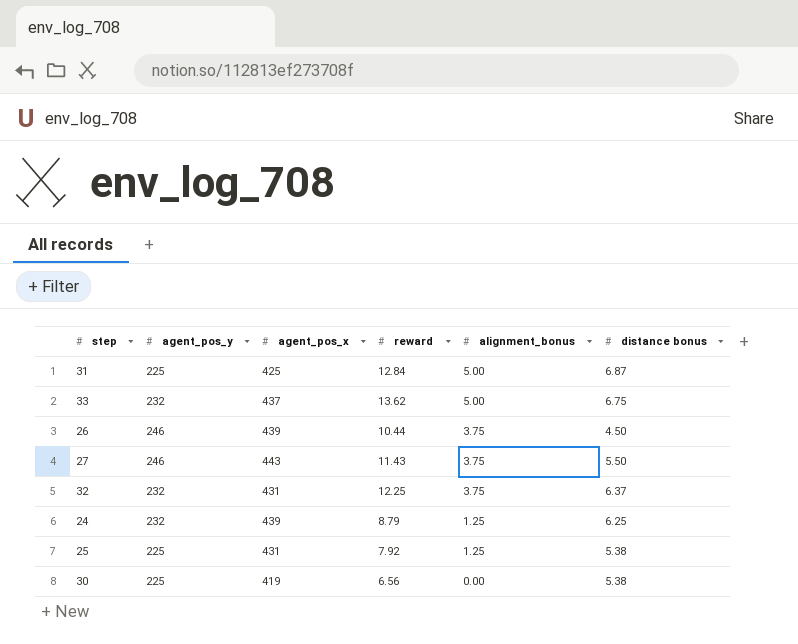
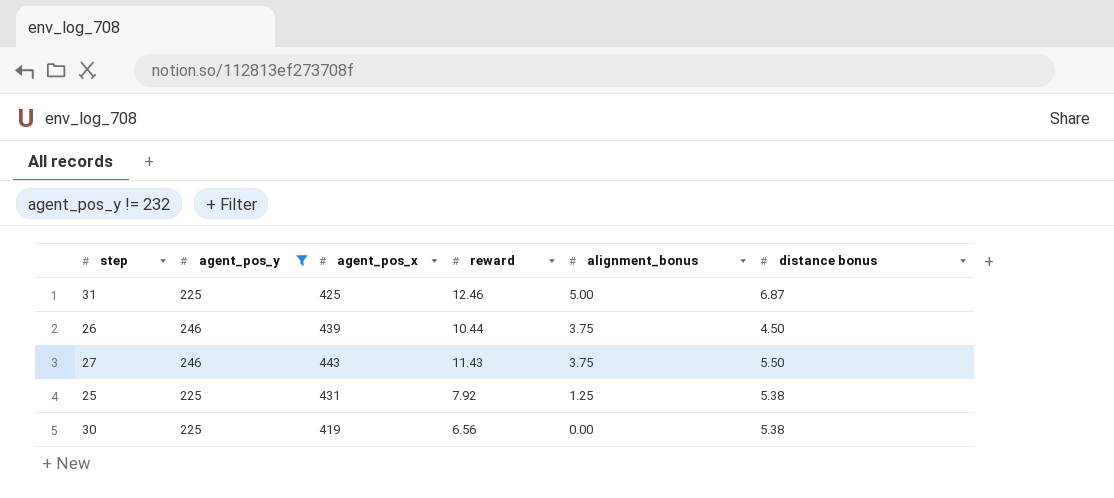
filter: none -> agent_pos_y != 232
31 | reward: 12.84 -> 12.46

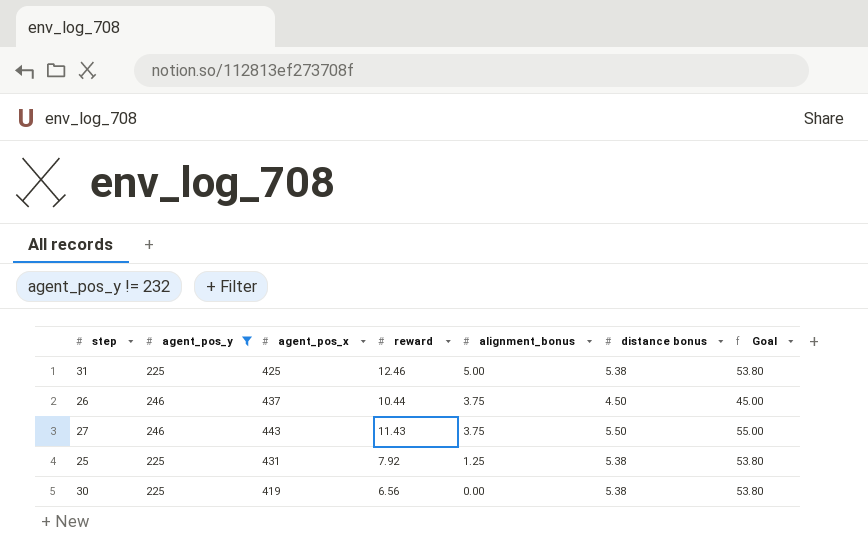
column Goal | formula: none -> [distance bonus] * 10
31 | distance bonus: 6.87 -> 5.38
26 | agent_pos_x: 439 -> 437

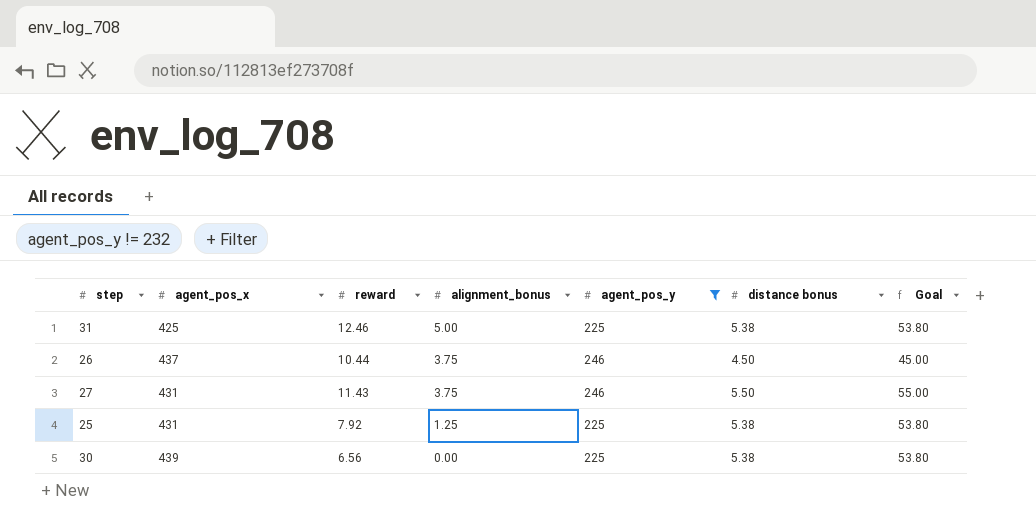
column agent_pos_y | position: 2 -> 5
27 | agent_pos_x: 443 -> 431
30 | agent_pos_x: 419 -> 439

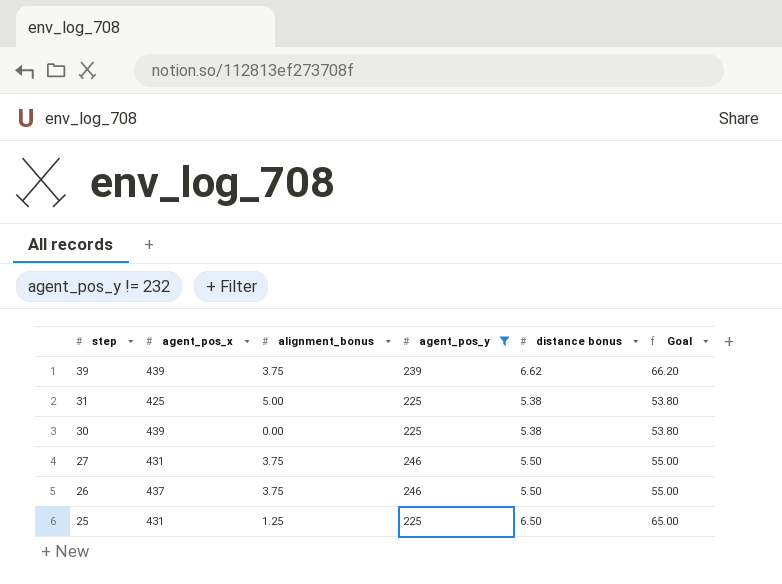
row order: alignment_bonus descending -> step descending
column reward | position: 3 -> none
row 39: none -> 439 | 3.75 | 239 | 6.62 | 66.20
26 | distance bonus: 4.50 -> 5.50
26 | Goal: 45.00 -> 55.00
25 | distance bonus: 5.38 -> 6.50
25 | Goal: 53.80 -> 65.00

